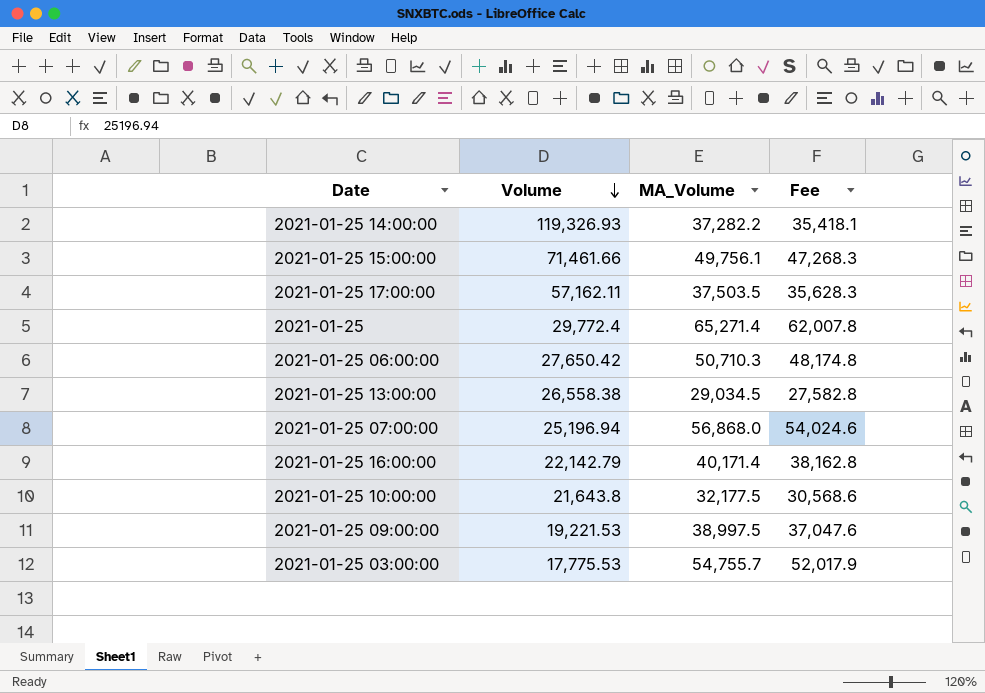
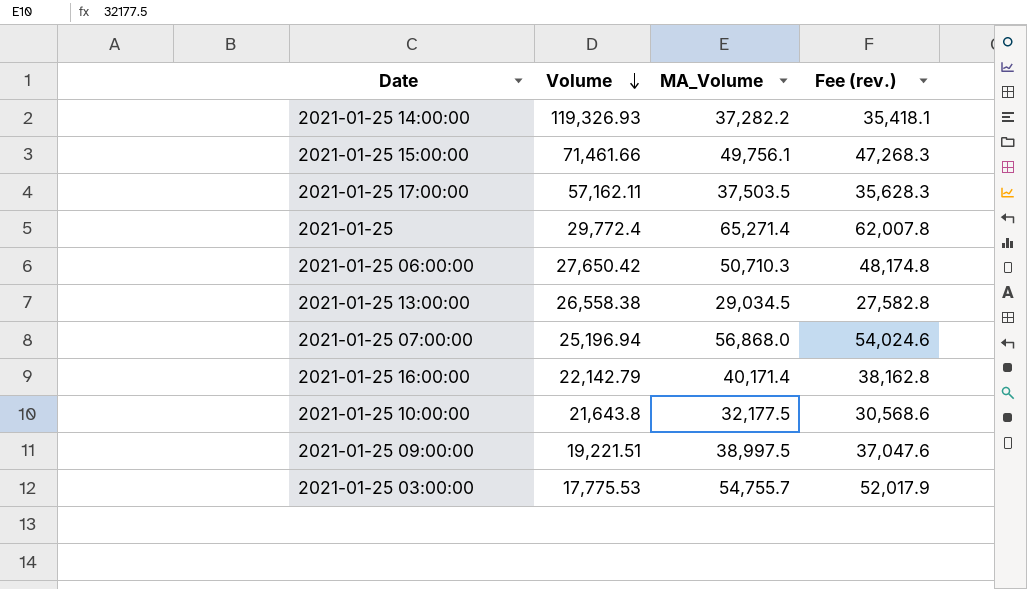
column name: Fee -> Fee (rev.)
2021-01-25 09:00:00 | Volume: 19,221.53 -> 19,221.51

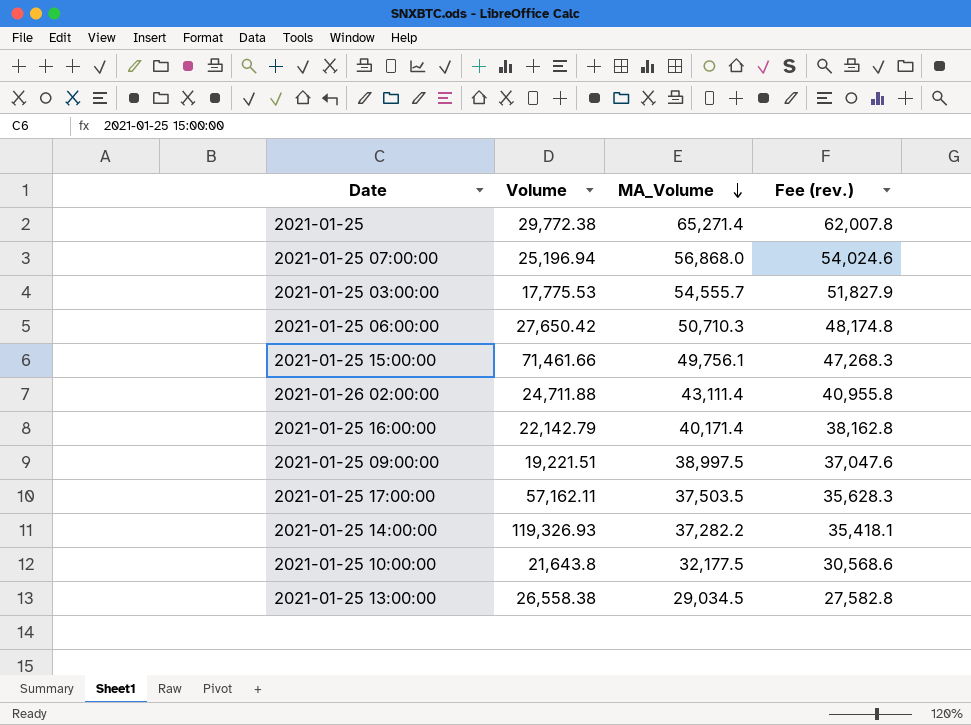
row order: Volume descending -> MA_Volume descending
2021-01-25 | Volume: 29,772.4 -> 29,772.38
2021-01-25 03:00:00 | MA_Volume: 54,755.7 -> 54,555.7
2021-01-25 03:00:00 | Fee (rev.): 52,017.9 -> 51,827.9
row 2021-01-26 02:00:00: none -> 24,711.88 | 43,111.4 | 40,955.8

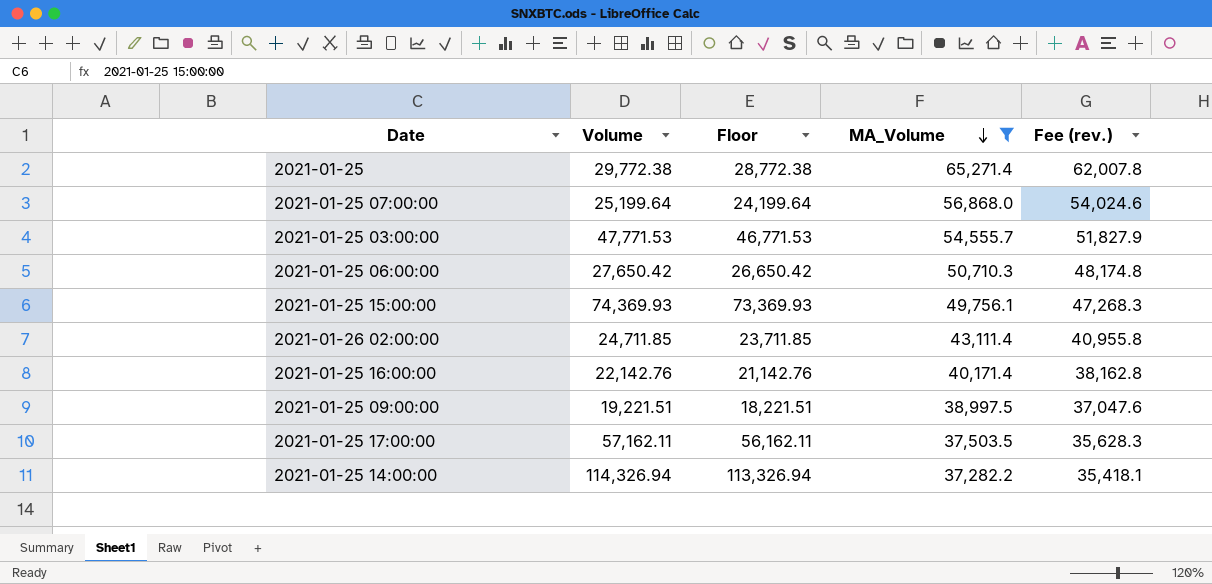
filter: none -> MA_Volume >= 37,282.2
column Floor | formula: none -> [Volume] - 1000
2021-01-25 07:00:00 | Volume: 25,196.94 -> 25,199.64
2021-01-25 03:00:00 | Volume: 17,775.53 -> 47,771.53
2021-01-25 15:00:00 | Volume: 71,461.66 -> 74,369.93
2021-01-26 02:00:00 | Volume: 24,711.88 -> 24,711.85
2021-01-25 16:00:00 | Volume: 22,142.79 -> 22,142.76
2021-01-25 14:00:00 | Volume: 119,326.93 -> 114,326.94

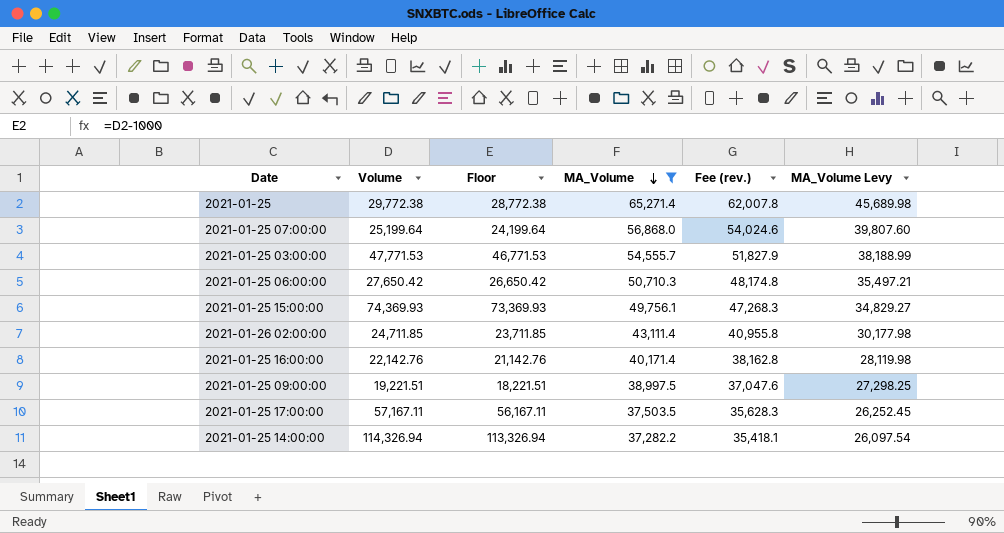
column MA_Volume Levy | formula: none -> [MA_Volume] * 0.7
2021-01-25 17:00:00 | Volume: 57,162.11 -> 57,167.11
2021-01-25 17:00:00 | Floor: 56,162.11 -> 56,167.11

